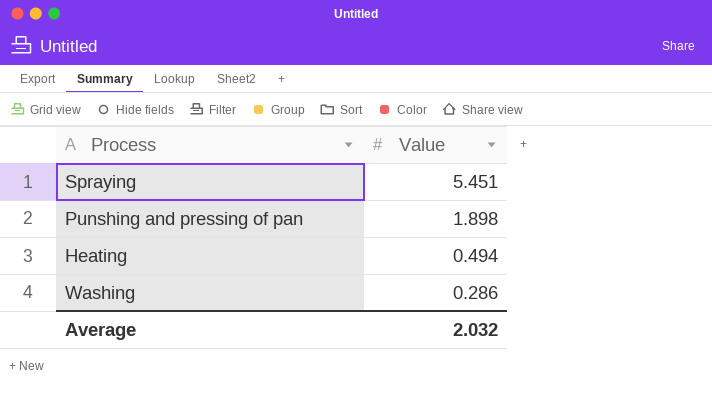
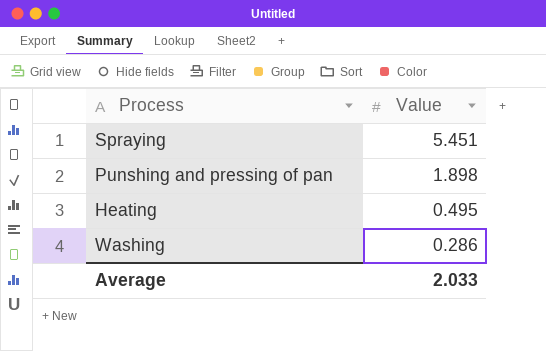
Heating | Value: 0.494 -> 0.495
Average | Value: 2.032 -> 2.033

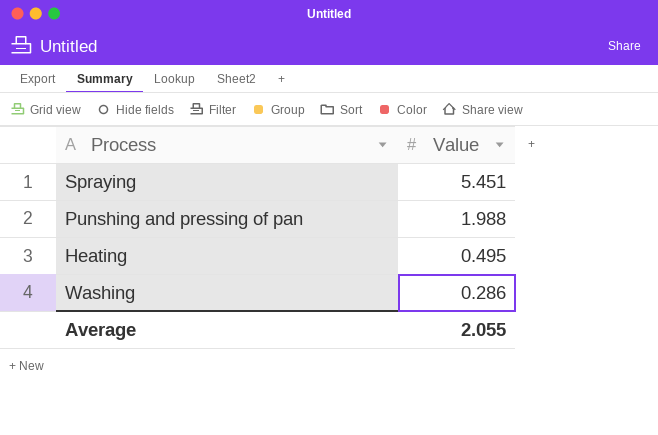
Punshing and pressing of pan | Value: 1.898 -> 1.988
Average | Value: 2.033 -> 2.055

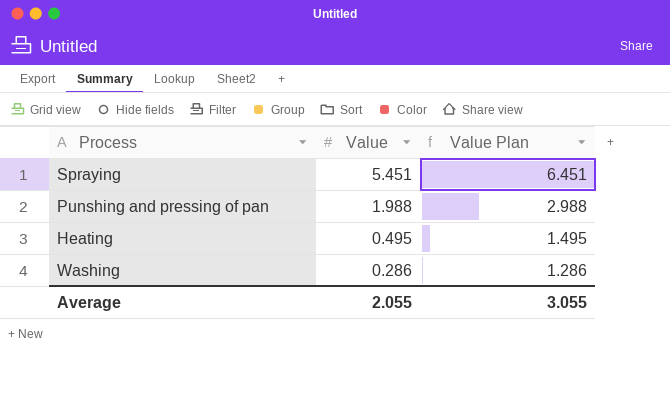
column Value Plan | formula: none -> [Value] + 1

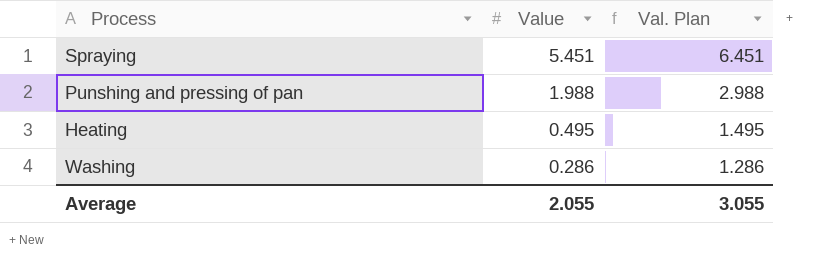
column name: Value Plan -> Val. Plan

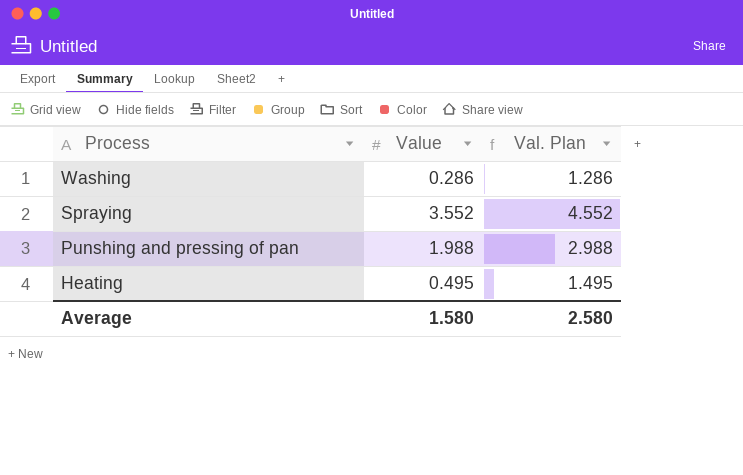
row order: Value descending -> Process descending
Spraying | Value: 5.451 -> 3.552
Spraying | Val. Plan: 6.451 -> 4.552
Average | Value: 2.055 -> 1.580
Average | Val. Plan: 3.055 -> 2.580

